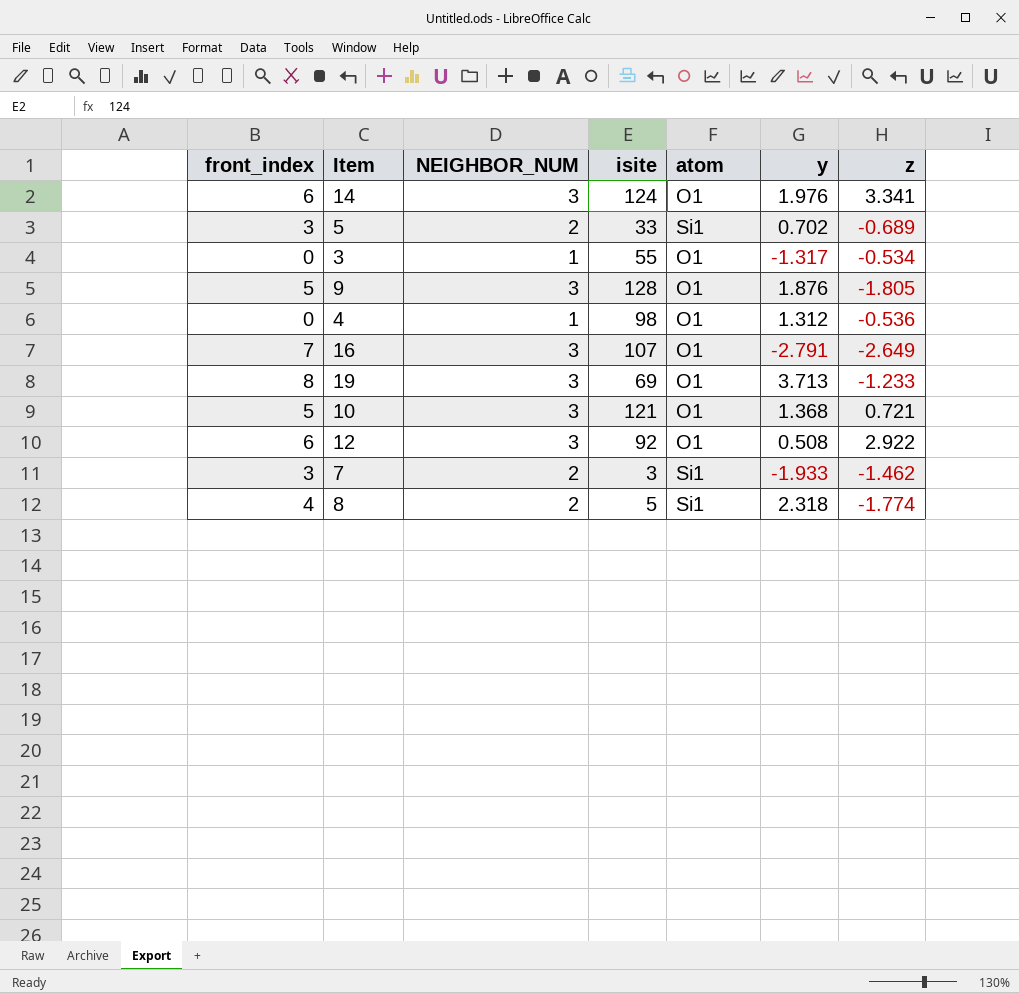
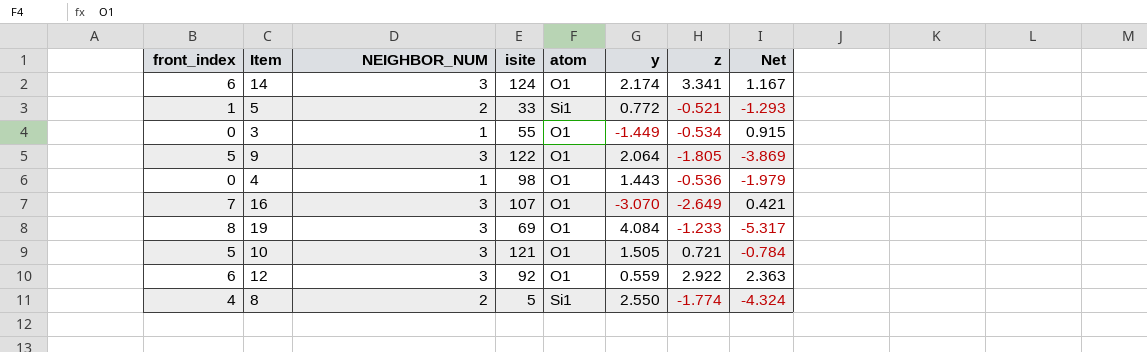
column Net | formula: none -> [z] - [y]
row 7: 3 | 2 | 3 | Si1 | -1.933 | -1.462 -> none
14 | y: 1.976 -> 2.174
5 | front_index: 3 -> 1
5 | y: 0.702 -> 0.772
5 | z: -0.689 -> -0.521
3 | y: -1.317 -> -1.449
9 | isite: 128 -> 122
9 | y: 1.876 -> 2.064
4 | y: 1.312 -> 1.443
16 | y: -2.791 -> -3.070
19 | y: 3.713 -> 4.084
10 | y: 1.368 -> 1.505
12 | y: 0.508 -> 0.559
8 | y: 2.318 -> 2.550

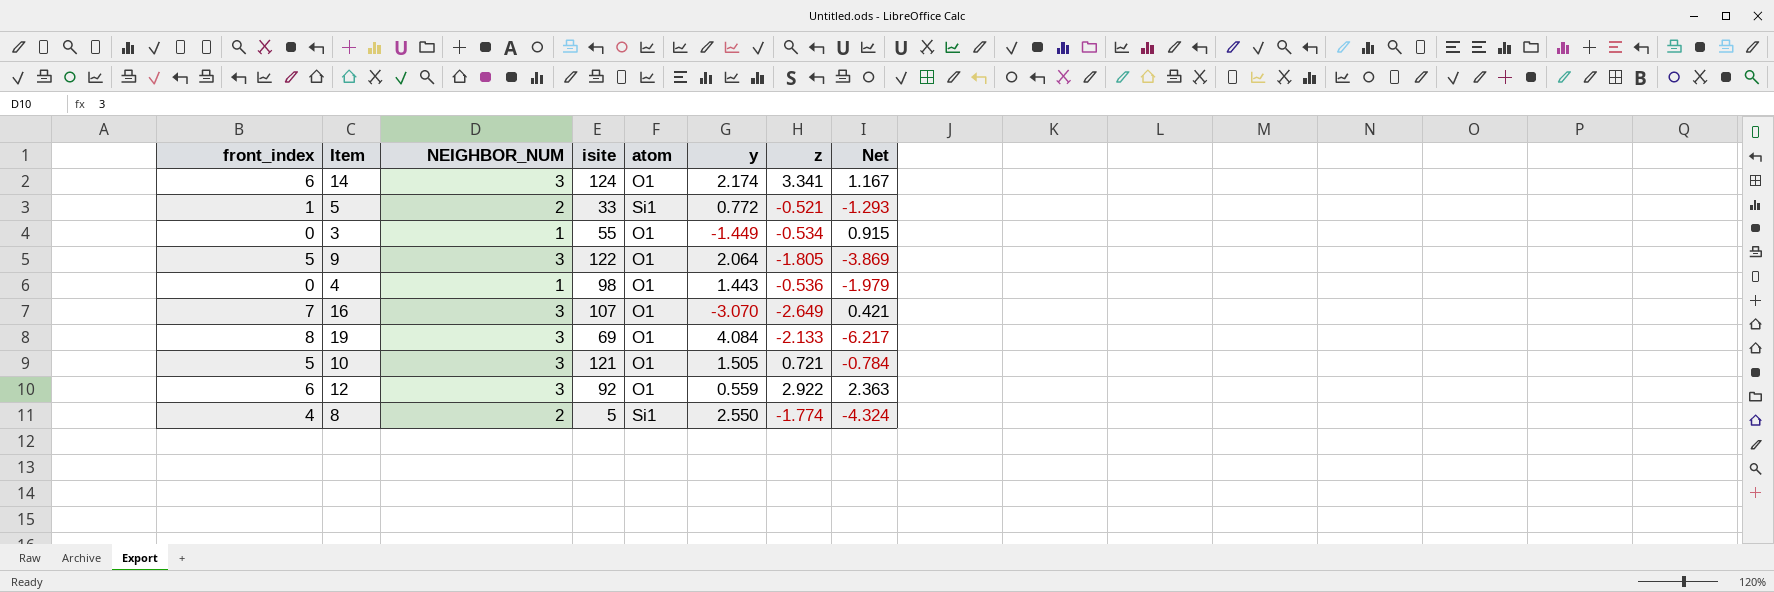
19 | z: -1.233 -> -2.133
19 | Net: -5.317 -> -6.217

